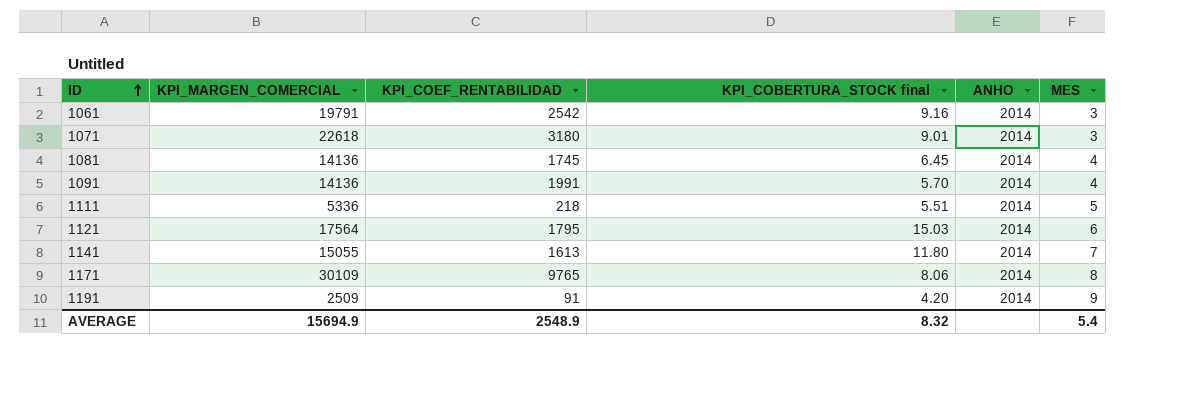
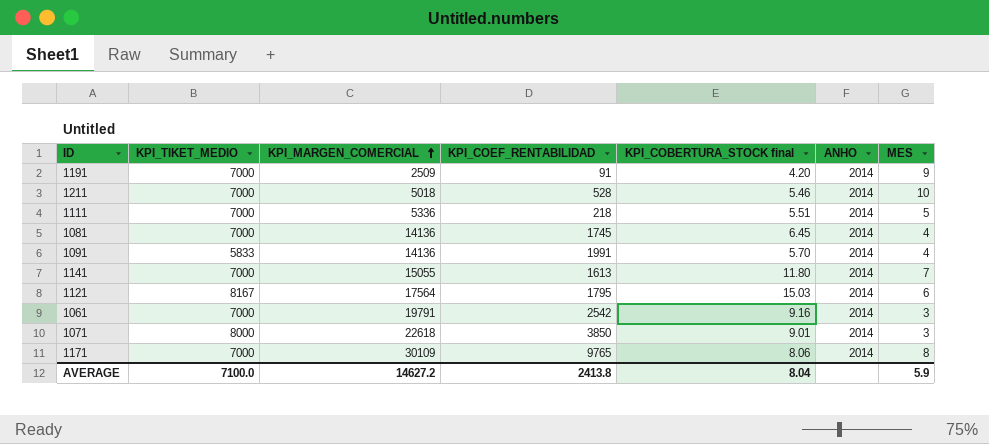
row order: ID ascending -> KPI_MARGEN_COMERCIAL ascending
column KPI_TIKET_MEDIO | position: none -> 2
row 1211: none -> 7000 | 5018 | 528 | 5.46 | 2014 | 10
1071 | KPI_COEF_RENTABILIDAD: 3180 -> 3850
AVERAGE | KPI_MARGEN_COMERCIAL: 15694.9 -> 14627.2
AVERAGE | KPI_COEF_RENTABILIDAD: 2548.9 -> 2413.8
AVERAGE | KPI_COBERTURA_STOCK final: 8.32 -> 8.04
AVERAGE | MES: 5.4 -> 5.9

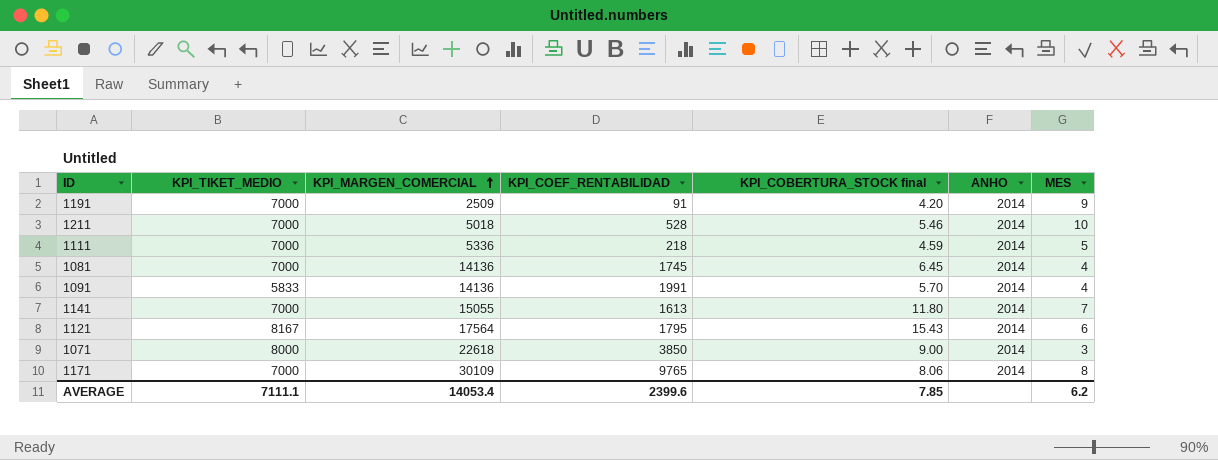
row 1061: 7000 | 19791 | 2542 | 9.16 | 2014 | 3 -> none
1111 | KPI_COBERTURA_STOCK final: 5.51 -> 4.59
1121 | KPI_COBERTURA_STOCK final: 15.03 -> 15.43
1071 | KPI_COBERTURA_STOCK final: 9.01 -> 9.00
AVERAGE | KPI_TIKET_MEDIO: 7100.0 -> 7111.1
AVERAGE | KPI_MARGEN_COMERCIAL: 14627.2 -> 14053.4
AVERAGE | KPI_COEF_RENTABILIDAD: 2413.8 -> 2399.6
AVERAGE | KPI_COBERTURA_STOCK final: 8.04 -> 7.85
AVERAGE | MES: 5.9 -> 6.2

